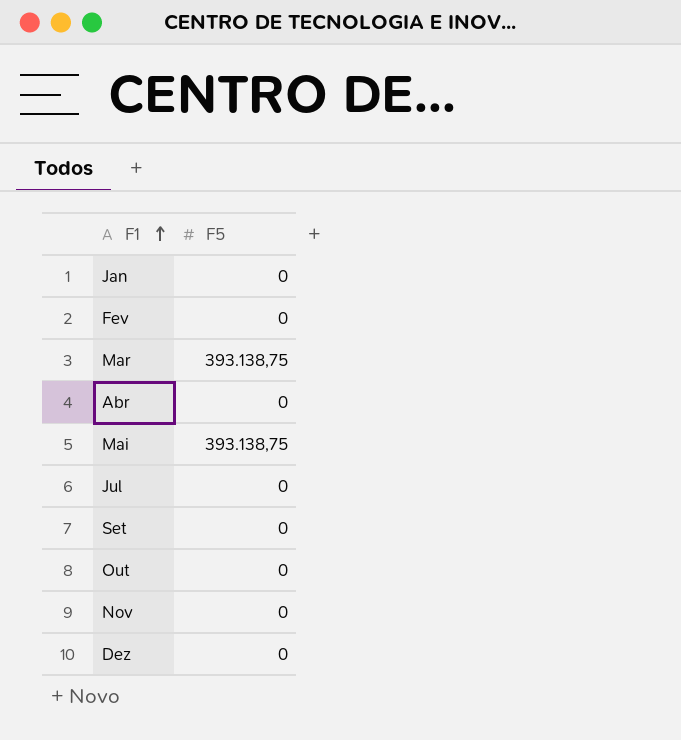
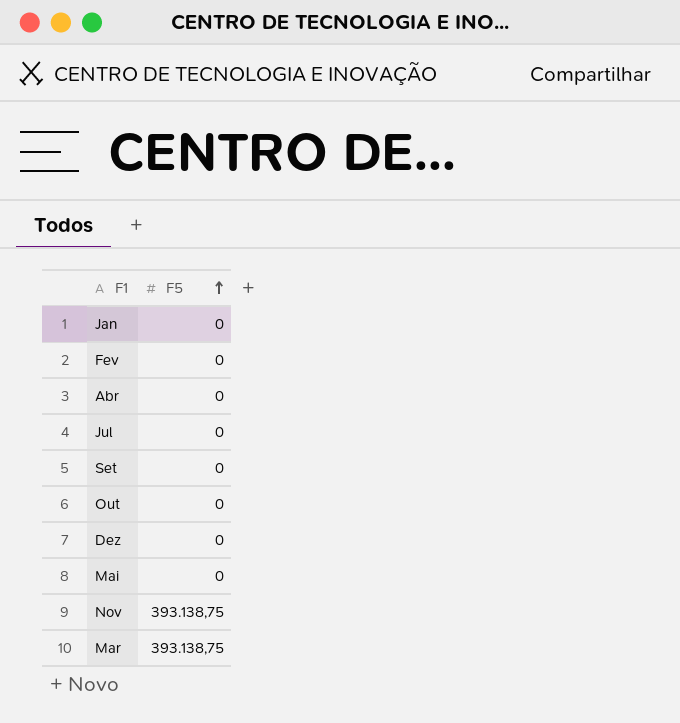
row order: F1 ascending -> F5 ascending
Mai | F5: 393.138,75 -> 0
Nov | F5: 0 -> 393.138,75

